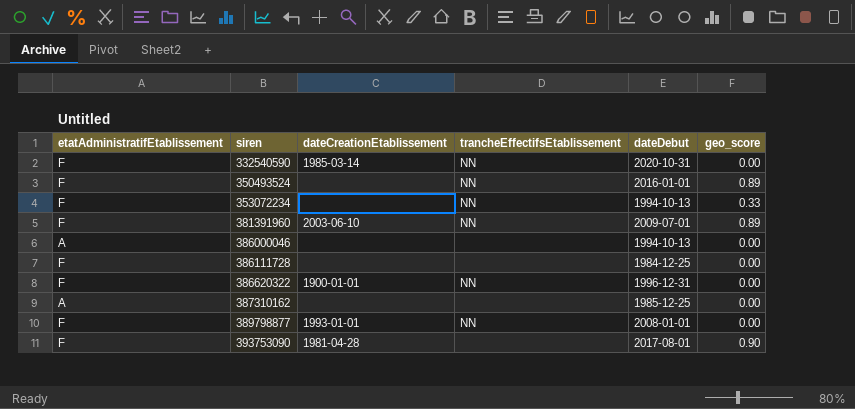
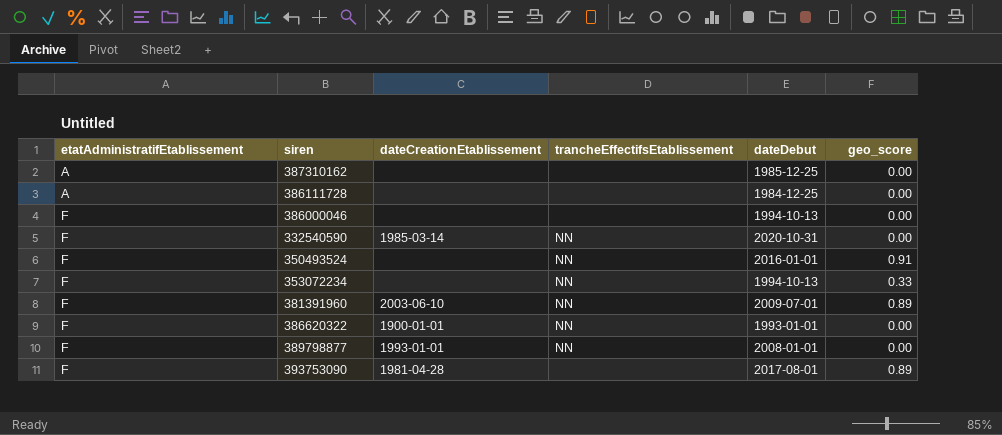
row order: siren ascending -> etatAdministratifEtablissement ascending
386111728 | etatAdministratifEtablissement: F -> A
386000046 | etatAdministratifEtablissement: A -> F
350493524 | geo_score: 0.89 -> 0.91
386620322 | dateDebut: 1996-12-31 -> 1993-01-01
393753090 | geo_score: 0.90 -> 0.89

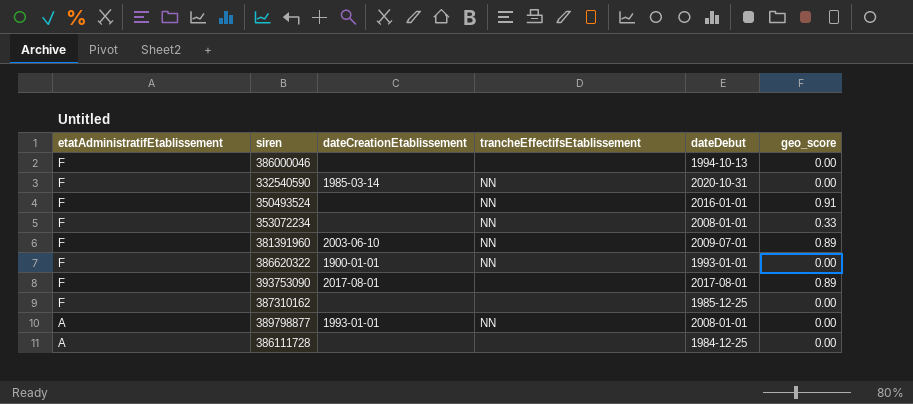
row order: etatAdministratifEtablissement ascending -> etatAdministratifEtablissement descending
353072234 | dateDebut: 1994-10-13 -> 2008-01-01
393753090 | dateCreationEtablissement: 1981-04-28 -> 2017-08-01
387310162 | etatAdministratifEtablissement: A -> F
389798877 | etatAdministratifEtablissement: F -> A

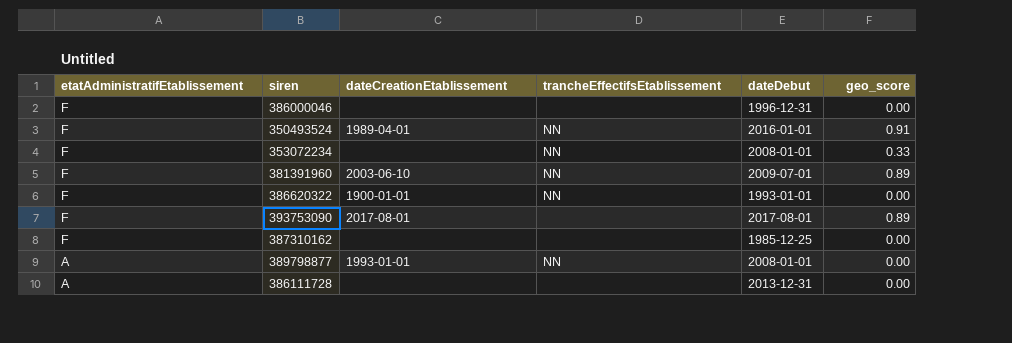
row 332540590: F | 1985-03-14 | NN | 2020-10-31 | 0.00 -> none
386000046 | dateDebut: 1994-10-13 -> 1996-12-31
350493524 | dateCreationEtablissement: none -> 1989-04-01
386111728 | dateDebut: 1984-12-25 -> 2013-12-31

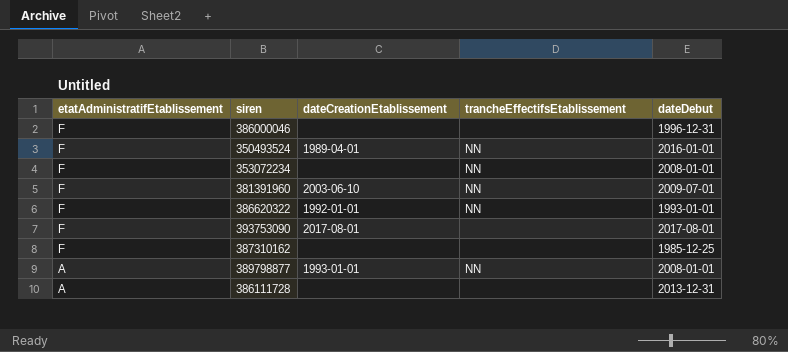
column geo_score | position: 6 -> none
386620322 | dateCreationEtablissement: 1900-01-01 -> 1992-01-01

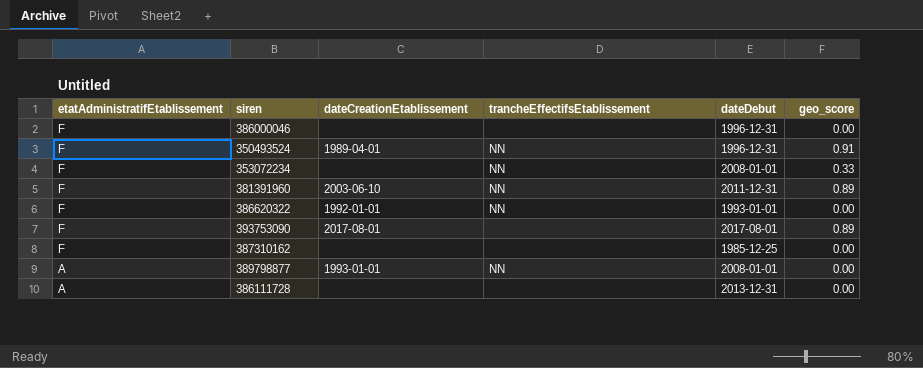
column geo_score | position: none -> 6
350493524 | dateDebut: 2016-01-01 -> 1996-12-31
381391960 | dateDebut: 2009-07-01 -> 2011-12-31

